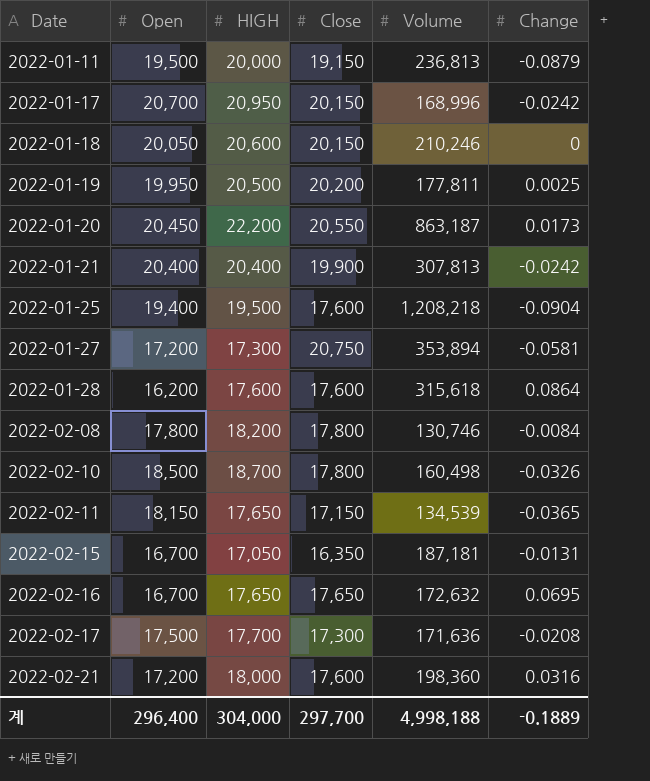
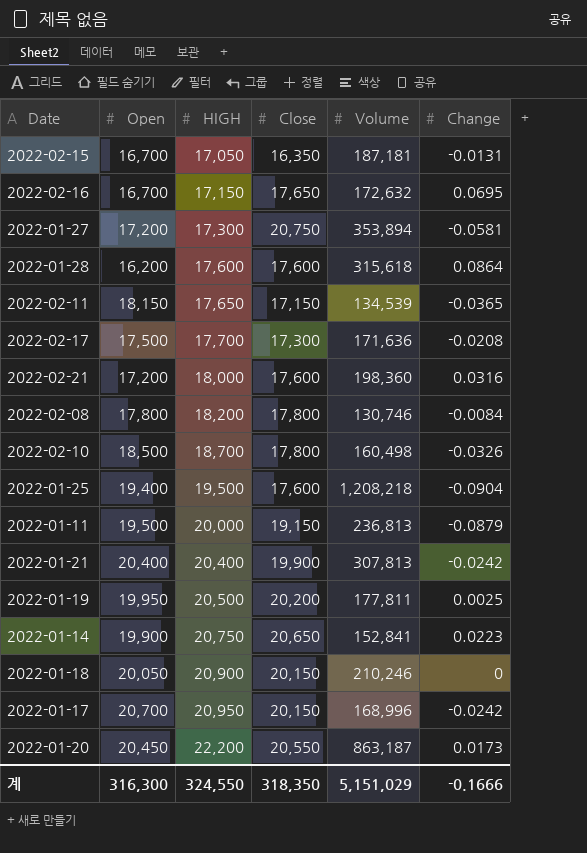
row order: Date ascending -> HIGH ascending
2022-02-16 | HIGH: 17,650 -> 17,150
row 2022-01-14: none -> 19,900 | 20,750 | 20,650 | 152,841 | 0.0223
2022-01-18 | HIGH: 20,600 -> 20,900
계 | Open: 296,400 -> 316,300
계 | HIGH: 304,000 -> 324,550
계 | Close: 297,700 -> 318,350
계 | Volume: 4,998,188 -> 5,151,029
계 | Change: -0.1889 -> -0.1666

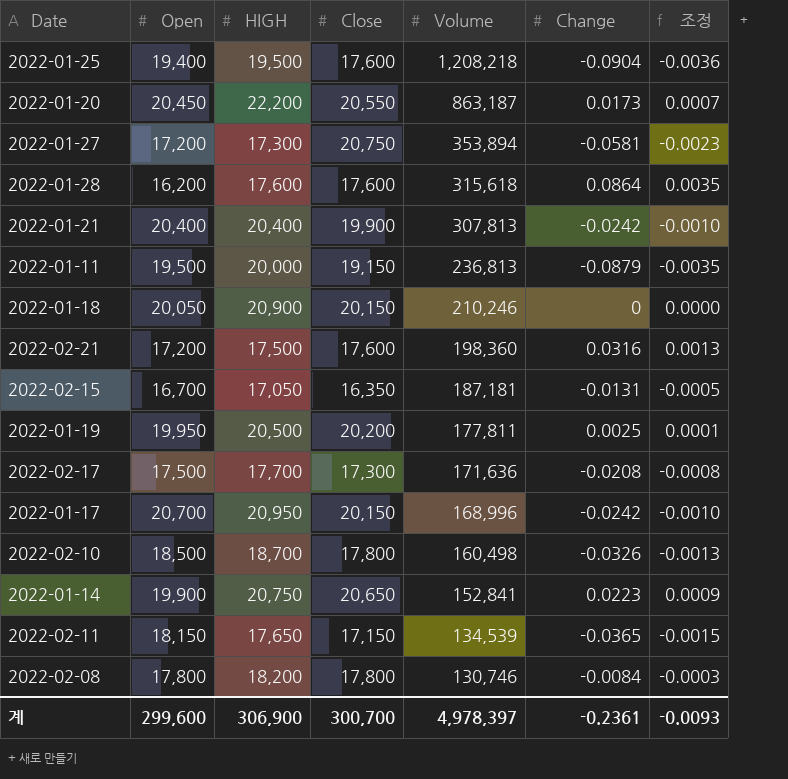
row order: HIGH ascending -> Volume descending
column 조정 | formula: none -> [Change] * 0.04
row 2022-02-16: 16,700 | 17,150 | 17,650 | 172,632 | 0.0695 -> none
2022-02-21 | HIGH: 18,000 -> 17,500
계 | Open: 316,300 -> 299,600
계 | HIGH: 324,550 -> 306,900
계 | Close: 318,350 -> 300,700
계 | Volume: 5,151,029 -> 4,978,397
계 | Change: -0.1666 -> -0.2361

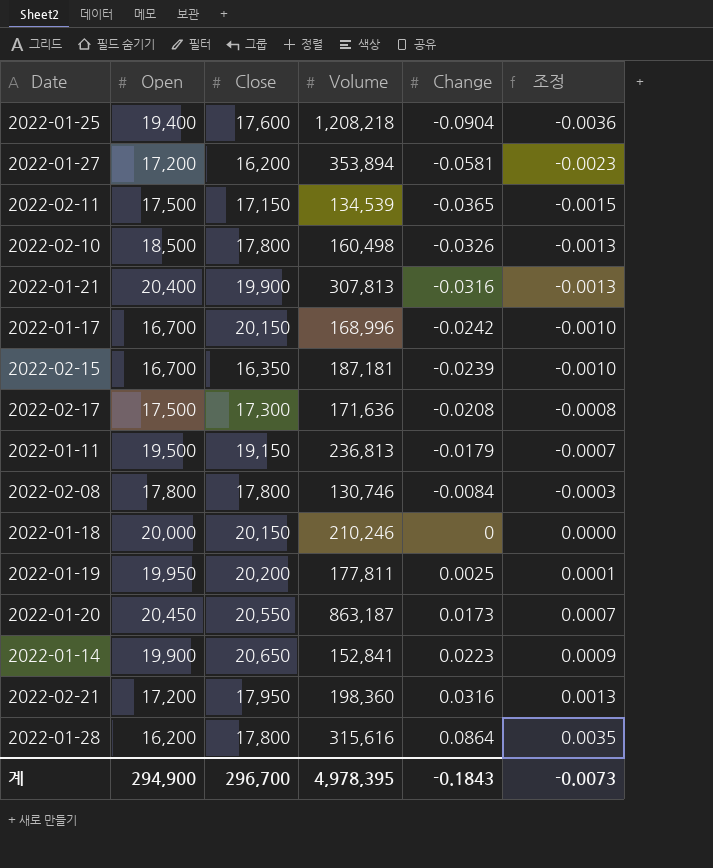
row order: Volume descending -> Change ascending
column HIGH | position: 3 -> none
2022-01-27 | Close: 20,750 -> 16,200
2022-02-11 | Open: 18,150 -> 17,500
2022-01-21 | Change: -0.0242 -> -0.0316
2022-01-21 | 조정: -0.0010 -> -0.0013
2022-01-17 | Open: 20,700 -> 16,700
2022-02-15 | Change: -0.0131 -> -0.0239
2022-02-15 | 조정: -0.0005 -> -0.0010
2022-01-11 | Change: -0.0879 -> -0.0179
2022-01-11 | 조정: -0.0035 -> -0.0007
2022-01-18 | Open: 20,050 -> 20,000
2022-02-21 | Close: 17,600 -> 17,950
2022-01-28 | Close: 17,600 -> 17,800
2022-01-28 | Volume: 315,618 -> 315,616
계 | Open: 299,600 -> 294,900
계 | Close: 300,700 -> 296,700
계 | Volume: 4,978,397 -> 4,978,395
계 | Change: -0.2361 -> -0.1843
계 | 조정: -0.0093 -> -0.0073

